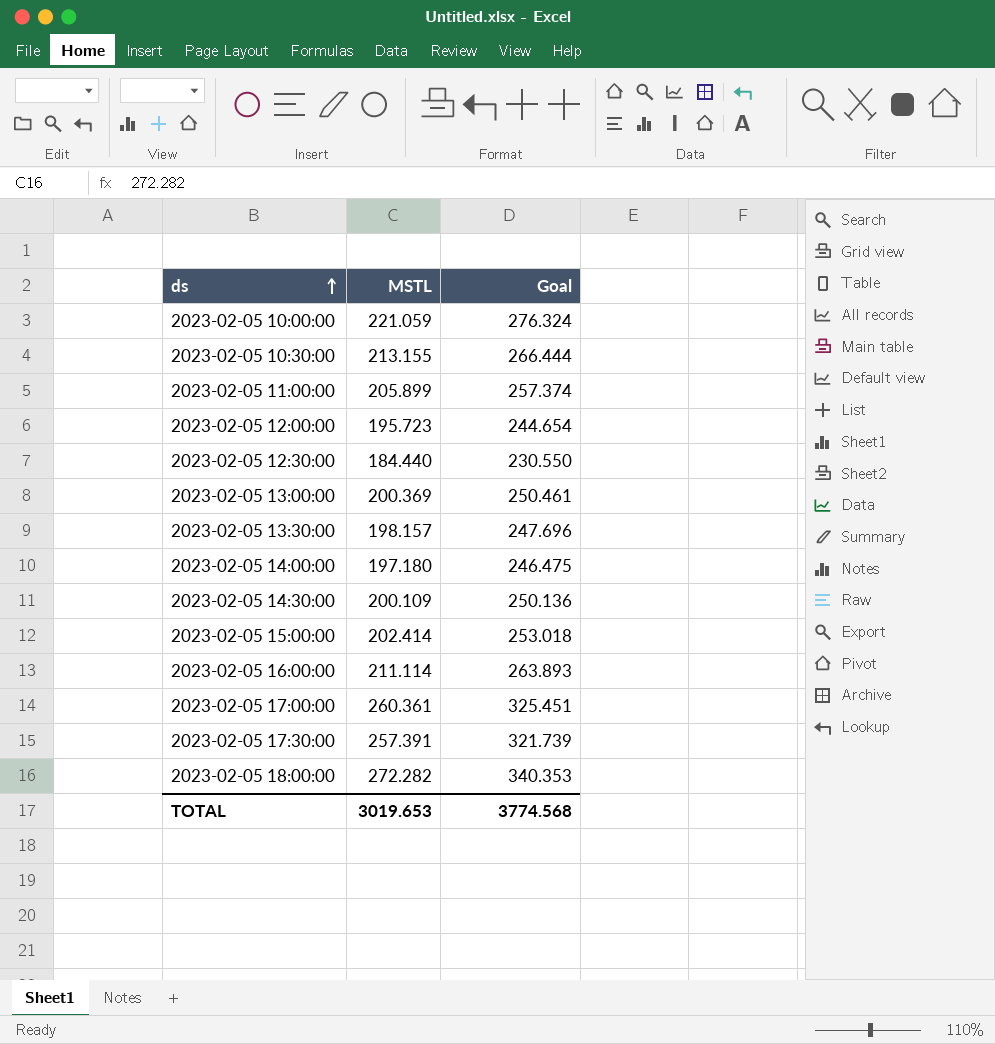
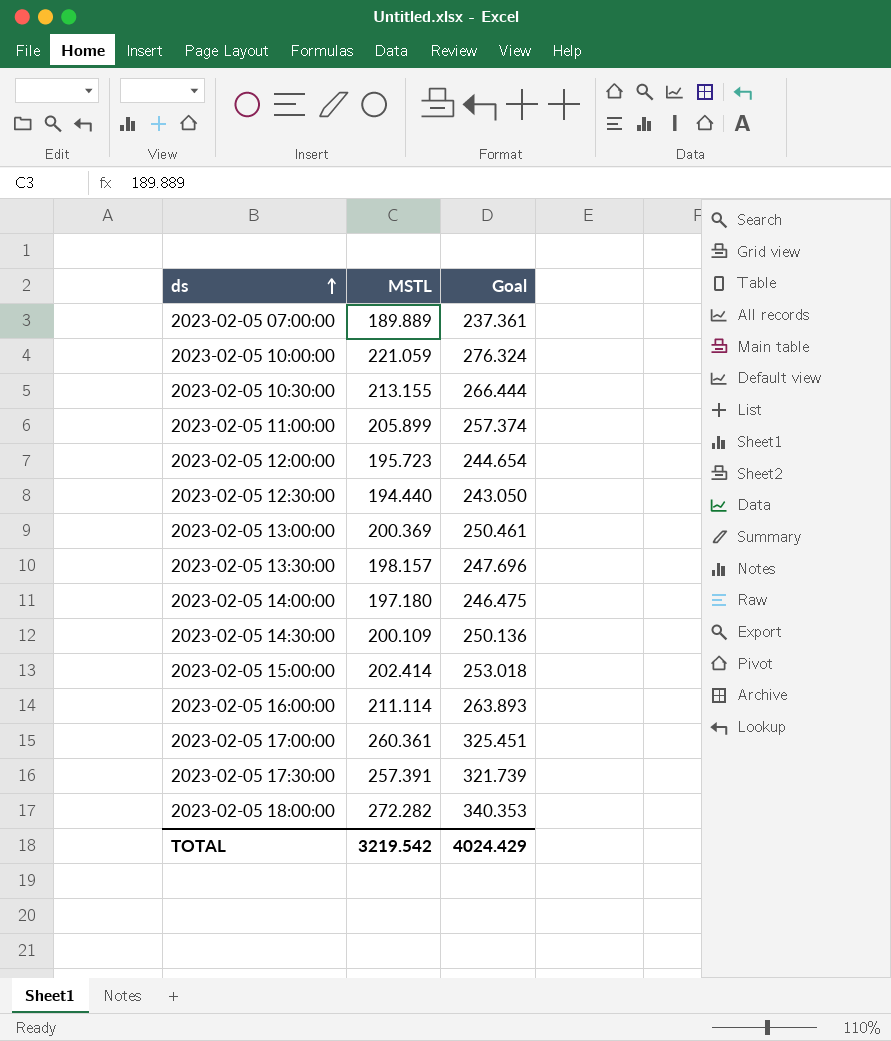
row 2023-02-05 07:00:00: none -> 189.889 | 237.361
2023-02-05 12:30:00 | MSTL: 184.440 -> 194.440
2023-02-05 12:30:00 | Goal: 230.550 -> 243.050
TOTAL | MSTL: 3019.653 -> 3219.542
TOTAL | Goal: 3774.568 -> 4024.429

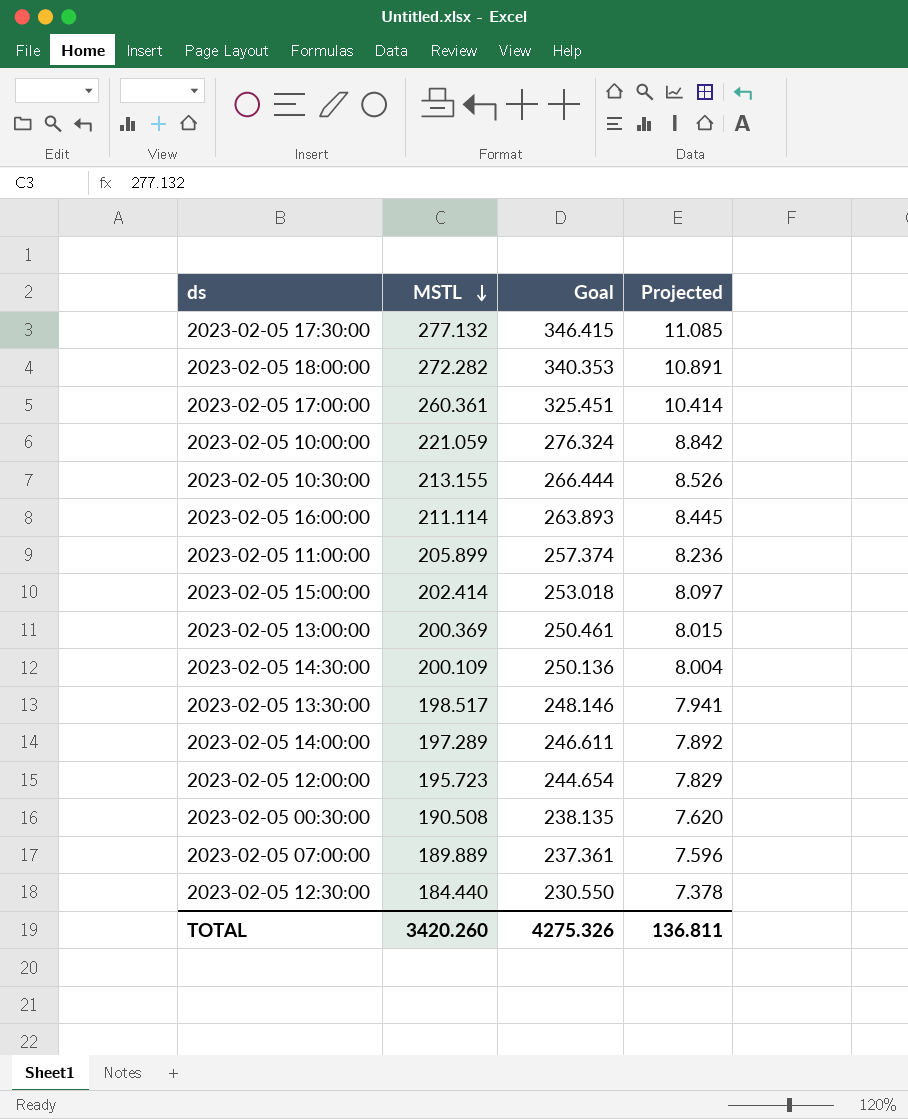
row order: ds ascending -> MSTL descending
column Projected | formula: none -> [MSTL] * 0.04
2023-02-05 17:30:00 | MSTL: 257.391 -> 277.132
2023-02-05 17:30:00 | Goal: 321.739 -> 346.415
2023-02-05 13:30:00 | MSTL: 198.157 -> 198.517
2023-02-05 13:30:00 | Goal: 247.696 -> 248.146
2023-02-05 14:00:00 | MSTL: 197.180 -> 197.289
2023-02-05 14:00:00 | Goal: 246.475 -> 246.611
row 2023-02-05 00:30:00: none -> 190.508 | 238.135 | 7.620
2023-02-05 12:30:00 | MSTL: 194.440 -> 184.440
2023-02-05 12:30:00 | Goal: 243.050 -> 230.550
TOTAL | MSTL: 3219.542 -> 3420.260
TOTAL | Goal: 4024.429 -> 4275.326

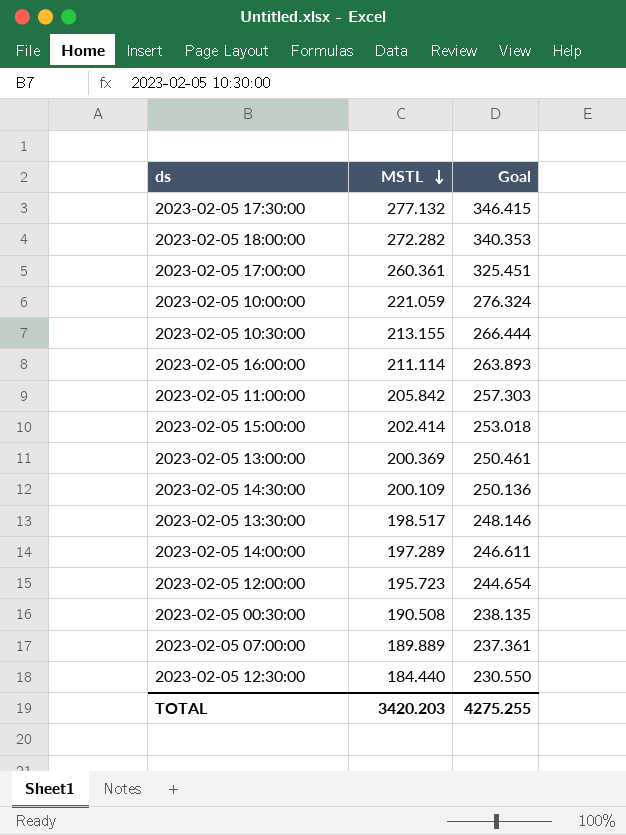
column Projected | formula: [MSTL] * 0.04 -> none
2023-02-05 11:00:00 | MSTL: 205.899 -> 205.842
2023-02-05 11:00:00 | Goal: 257.374 -> 257.303
TOTAL | MSTL: 3420.260 -> 3420.203
TOTAL | Goal: 4275.326 -> 4275.255

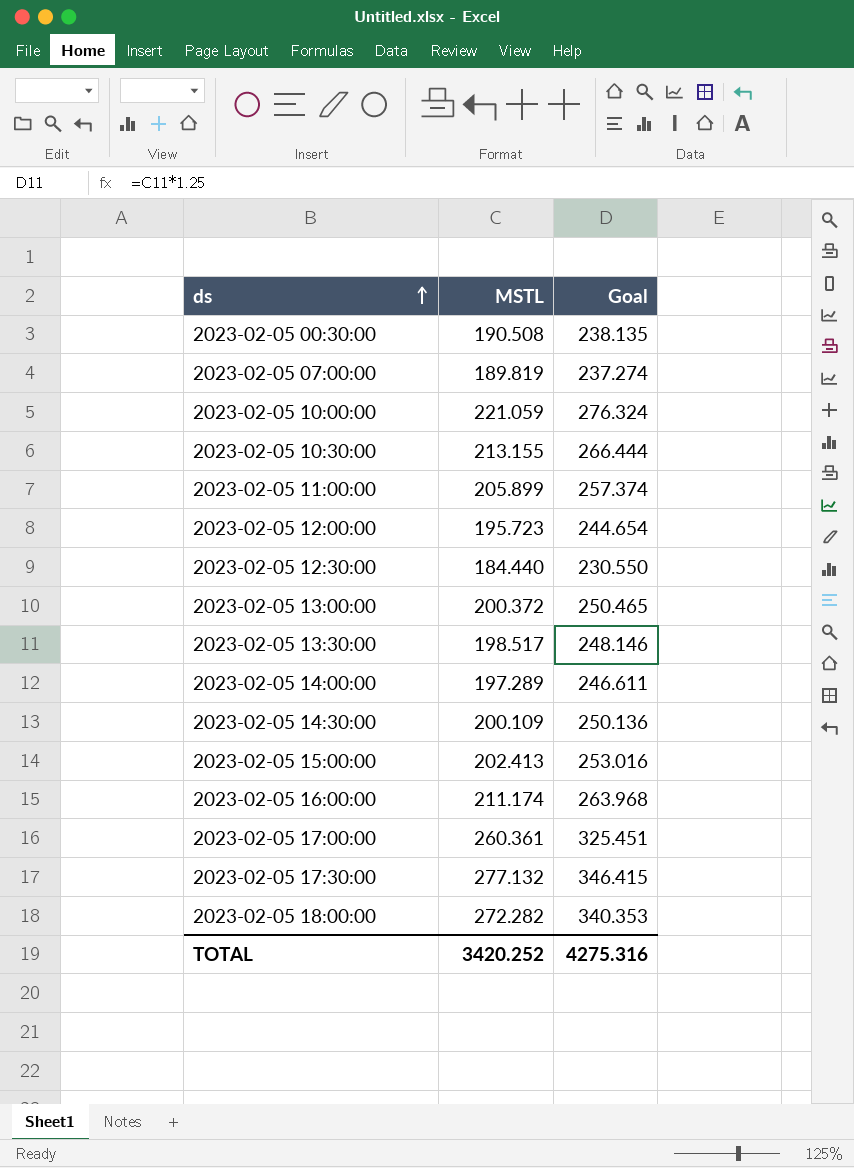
row order: MSTL descending -> ds ascending
2023-02-05 07:00:00 | MSTL: 189.889 -> 189.819
2023-02-05 07:00:00 | Goal: 237.361 -> 237.274
2023-02-05 11:00:00 | MSTL: 205.842 -> 205.899
2023-02-05 11:00:00 | Goal: 257.303 -> 257.374
2023-02-05 13:00:00 | MSTL: 200.369 -> 200.372
2023-02-05 13:00:00 | Goal: 250.461 -> 250.465
2023-02-05 15:00:00 | MSTL: 202.414 -> 202.413
2023-02-05 15:00:00 | Goal: 253.018 -> 253.016
2023-02-05 16:00:00 | MSTL: 211.114 -> 211.174
2023-02-05 16:00:00 | Goal: 263.893 -> 263.968
TOTAL | MSTL: 3420.203 -> 3420.252
TOTAL | Goal: 4275.255 -> 4275.316

